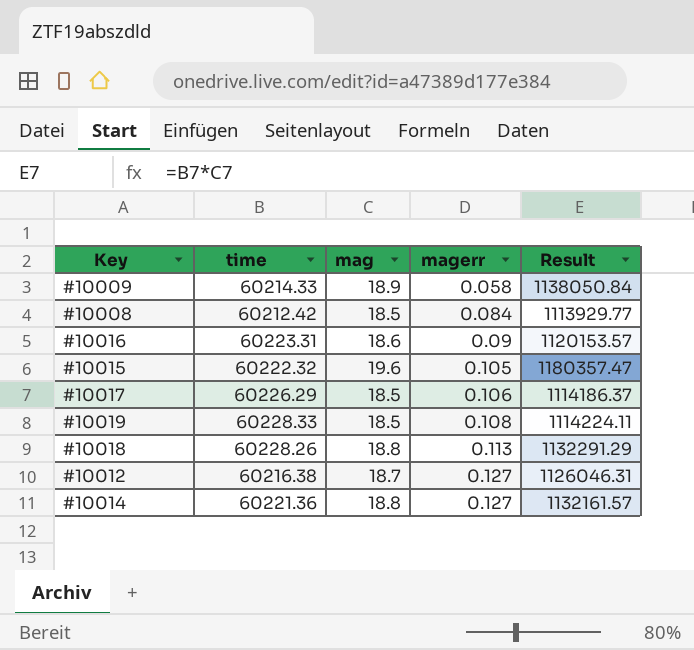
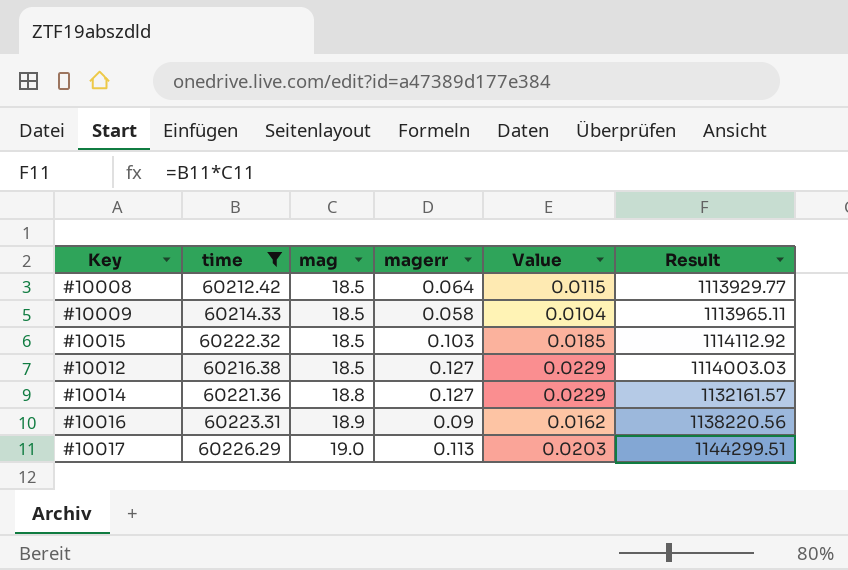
filter: none -> time <= 60226.29
row order: magerr ascending -> mag ascending
column Value | formula: none -> [magerr] * 0.18
#10008 | magerr: 0.084 -> 0.064
#10009 | mag: 18.9 -> 18.5
#10009 | Result: 1138050.84 -> 1113965.11
#10015 | mag: 19.6 -> 18.5
#10015 | magerr: 0.105 -> 0.103
#10015 | Result: 1180357.47 -> 1114112.92
#10012 | mag: 18.7 -> 18.5
#10012 | Result: 1126046.31 -> 1114003.03
#10016 | mag: 18.6 -> 18.9
#10016 | Result: 1120153.57 -> 1138220.56
#10017 | mag: 18.5 -> 19.0
#10017 | magerr: 0.106 -> 0.113
#10017 | Result: 1114186.37 -> 1144299.51

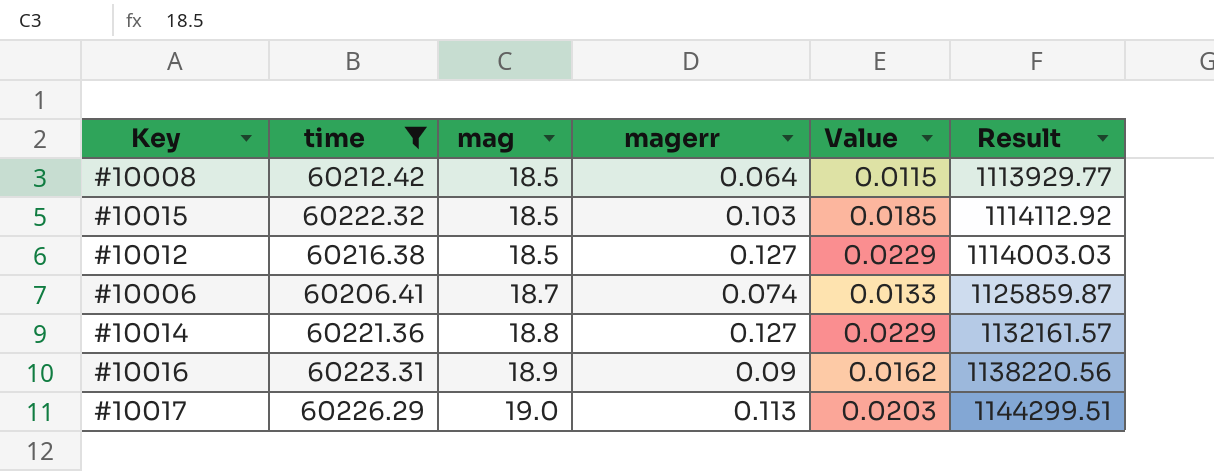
row #10009: 60214.33 | 18.5 | 0.058 | 0.0104 | 1113965.11 -> none
row #10006: none -> 60206.41 | 18.7 | 0.074 | 0.0133 | 1125859.87

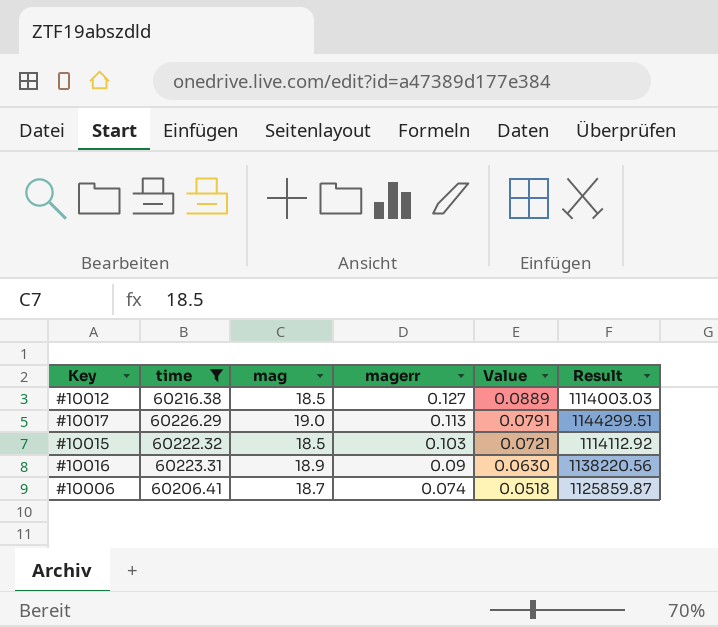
row order: mag ascending -> magerr descending
column Value | formula: [magerr] * 0.18 -> [magerr] * 0.7
row #10008: 60212.42 | 18.5 | 0.064 | 0.0115 | 1113929.77 -> none
row #10014: 60221.36 | 18.8 | 0.127 | 0.0229 | 1132161.57 -> none

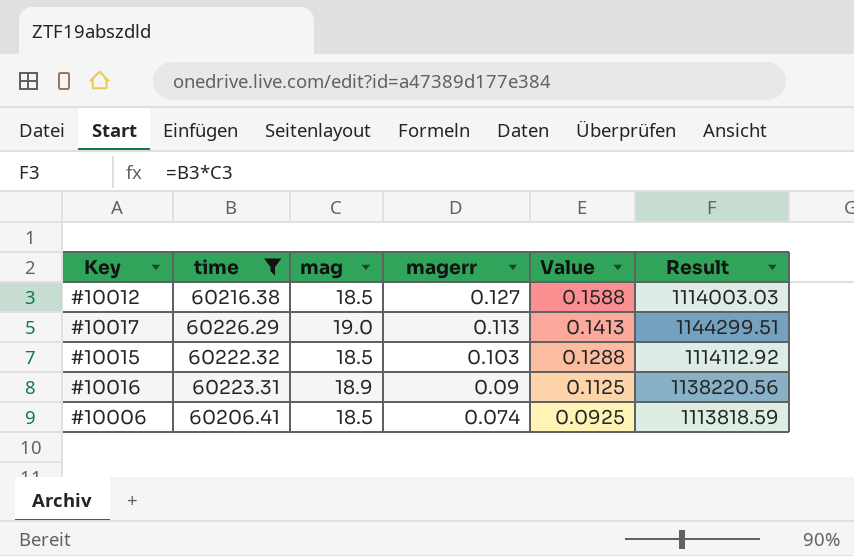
column Value | formula: [magerr] * 0.7 -> [magerr] * 1.25
#10006 | mag: 18.7 -> 18.5
#10006 | Result: 1125859.87 -> 1113818.59

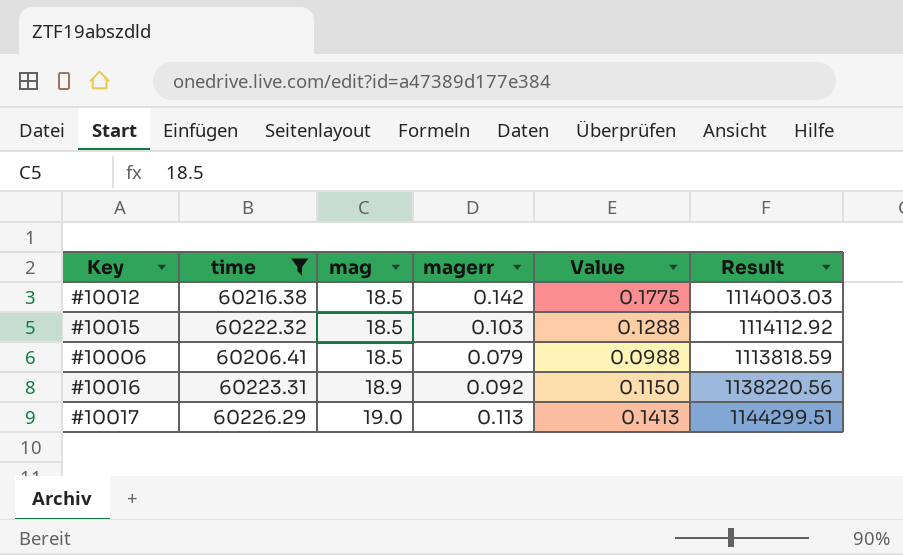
row order: magerr descending -> mag ascending
#10012 | magerr: 0.127 -> 0.142
#10012 | Value: 0.1588 -> 0.1775
#10006 | magerr: 0.074 -> 0.079
#10006 | Value: 0.0925 -> 0.0988
#10016 | magerr: 0.09 -> 0.092
#10016 | Value: 0.1125 -> 0.1150

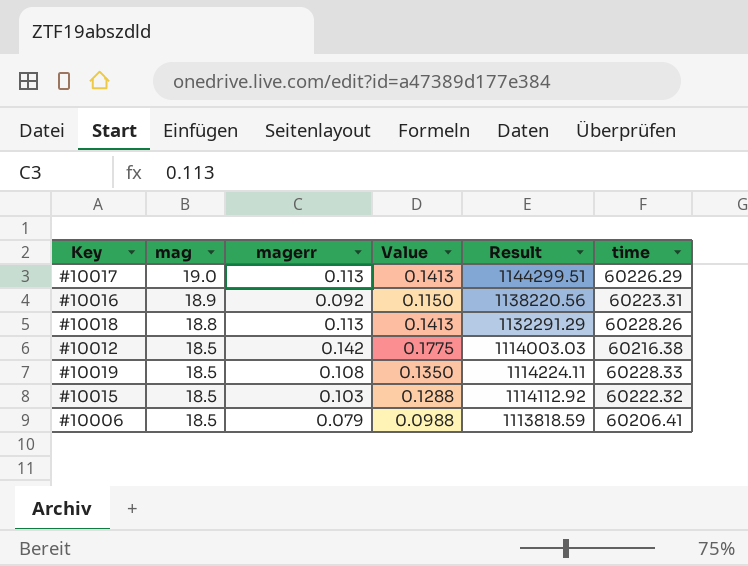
filter: time <= 60226.29 -> none
row order: mag ascending -> mag descending
column time | position: 2 -> 6

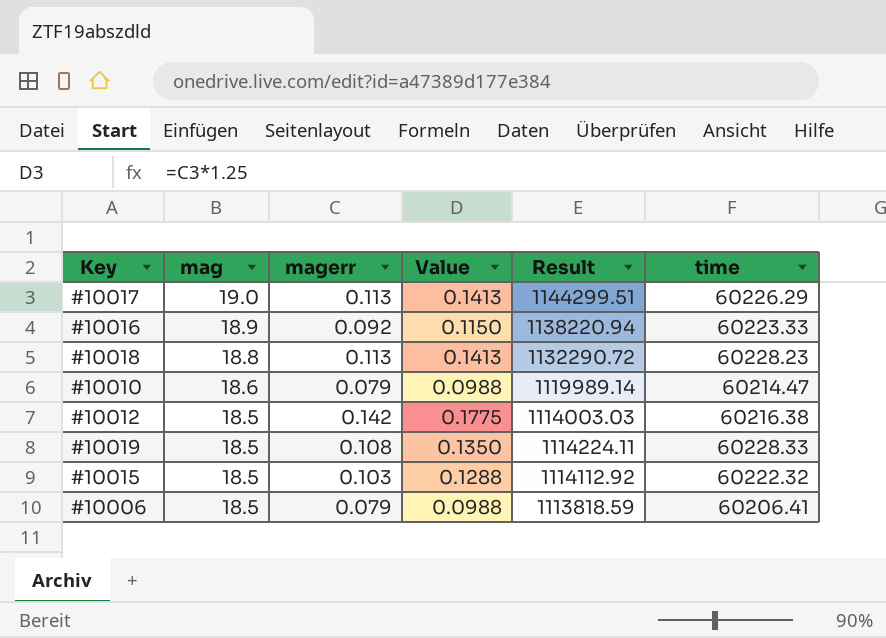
#10016 | Result: 1138220.56 -> 1138220.94
#10016 | time: 60223.31 -> 60223.33
#10018 | Result: 1132291.29 -> 1132290.72
#10018 | time: 60228.26 -> 60228.23
row #10010: none -> 18.6 | 0.079 | 0.0988 | 1119989.14 | 60214.47

